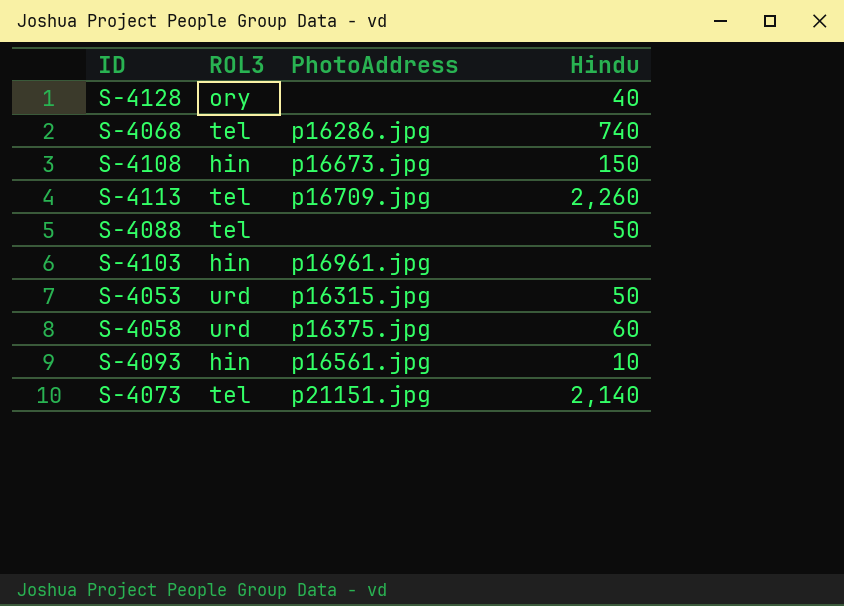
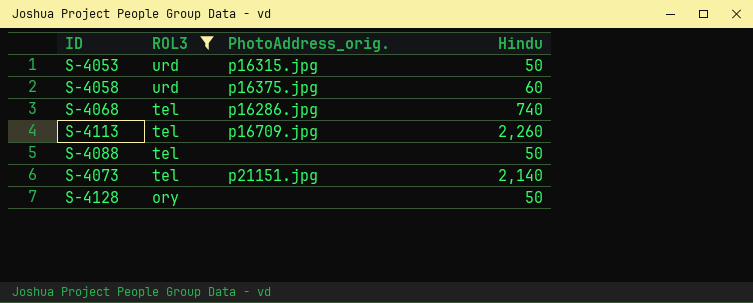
filter: none -> ROL3 != hin
row order: none -> ROL3 descending
column name: PhotoAddress -> PhotoAddress_orig.
S-4128 | Hindu: 40 -> 50

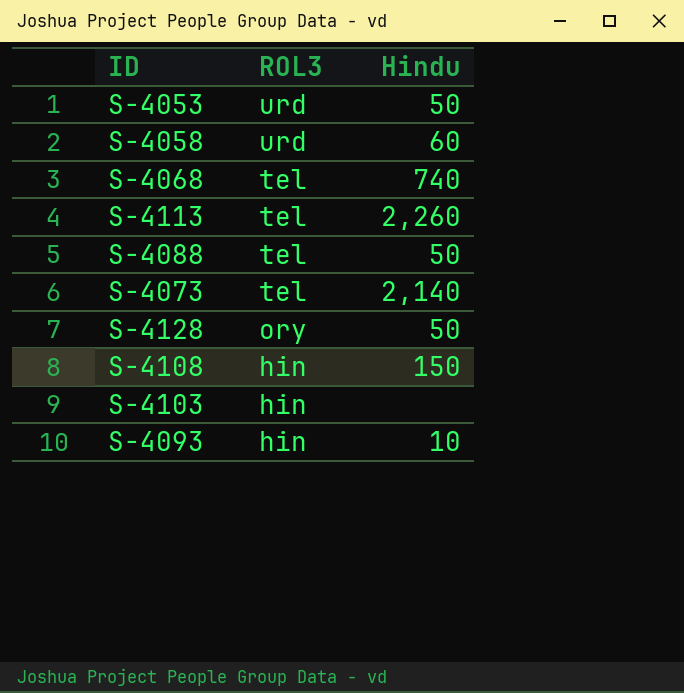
filter: ROL3 != hin -> none
column PhotoAddress_orig. | position: 3 -> none

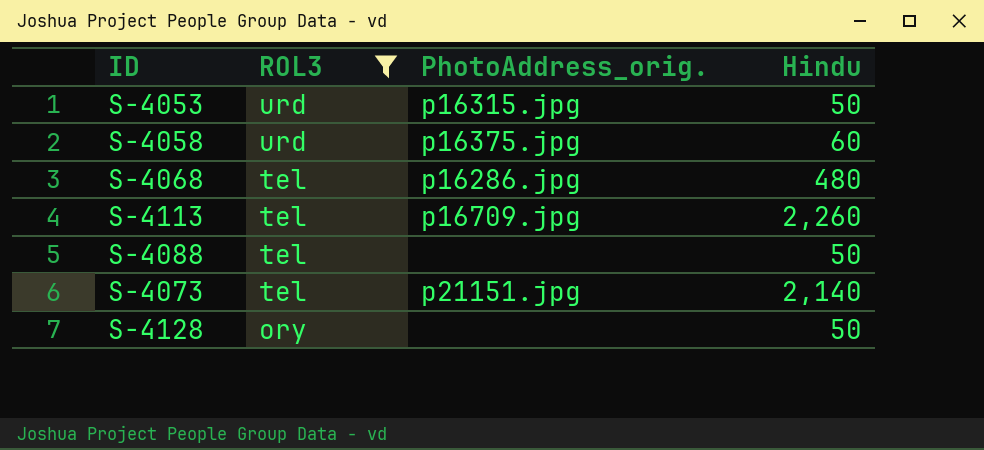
filter: none -> ROL3 != hin
column PhotoAddress_orig. | position: none -> 3
S-4068 | Hindu: 740 -> 480

